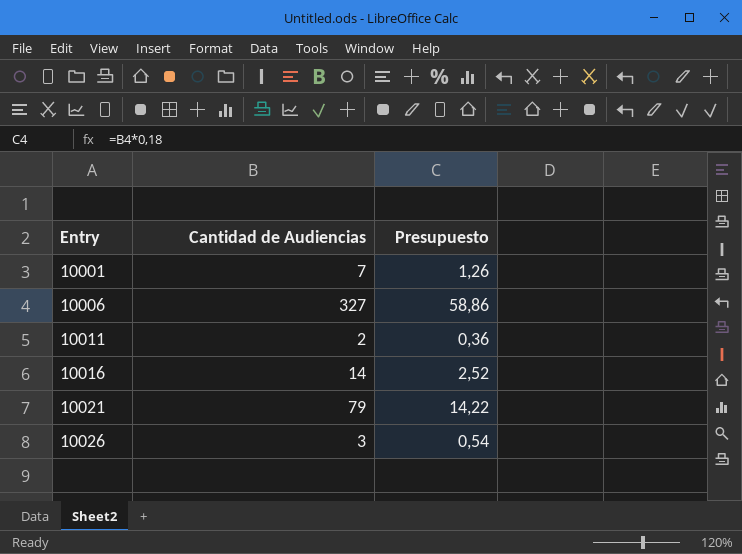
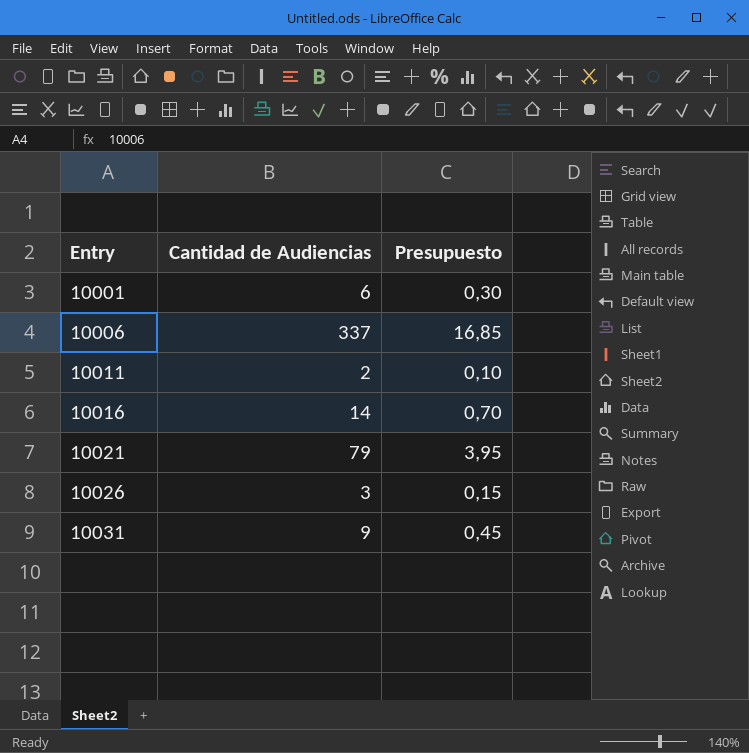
column Presupuesto | formula: [Cantidad de Audiencias] * 0,18 -> [Cantidad de Audiencias] * 0,05
10001 | Cantidad de Audiencias: 7 -> 6
10006 | Cantidad de Audiencias: 327 -> 337
row 10031: none -> 9 | 0,45

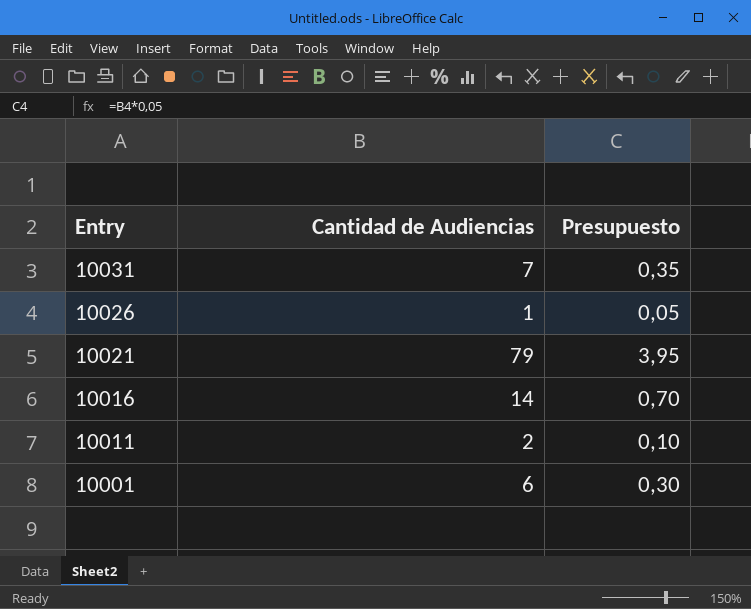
row order: Entry ascending -> Entry descending
row 10006: 337 | 16,85 -> none
10031 | Cantidad de Audiencias: 9 -> 7
10031 | Presupuesto: 0,45 -> 0,35
10026 | Cantidad de Audiencias: 3 -> 1
10026 | Presupuesto: 0,15 -> 0,05

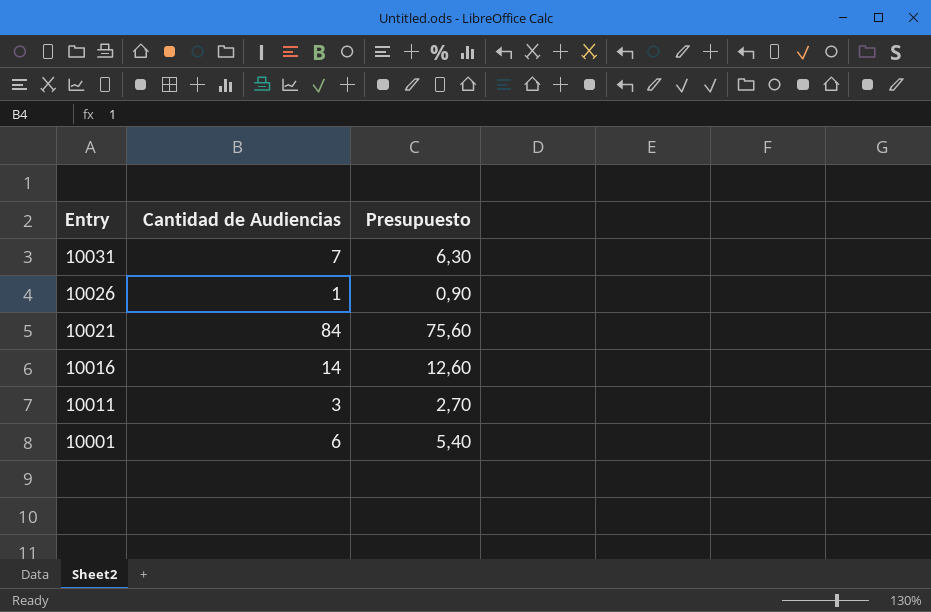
column Presupuesto | formula: [Cantidad de Audiencias] * 0,05 -> [Cantidad de Audiencias] * 0,9
10021 | Cantidad de Audiencias: 79 -> 84
10011 | Cantidad de Audiencias: 2 -> 3

